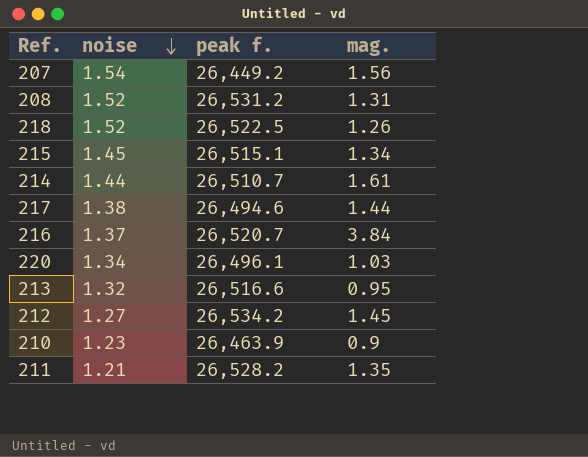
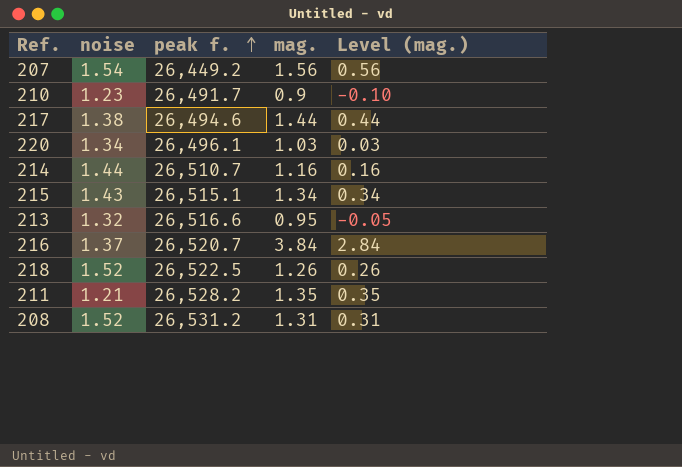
row order: noise descending -> peak f. ascending
column Level (mag.) | formula: none -> [mag.] - 1
row 212: 1.27 | 26,534.2 | 1.45 -> none
210 | peak f.: 26,463.9 -> 26,491.7
214 | mag.: 1.61 -> 1.16
215 | noise: 1.45 -> 1.43

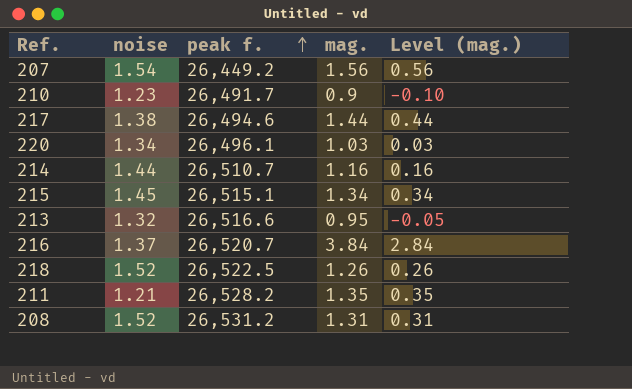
215 | noise: 1.43 -> 1.45

